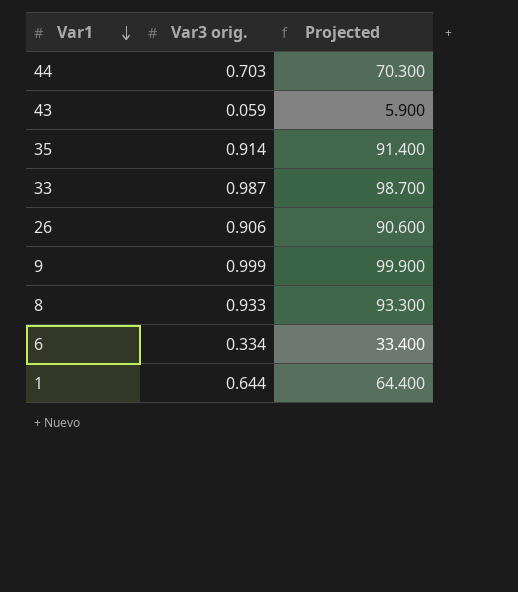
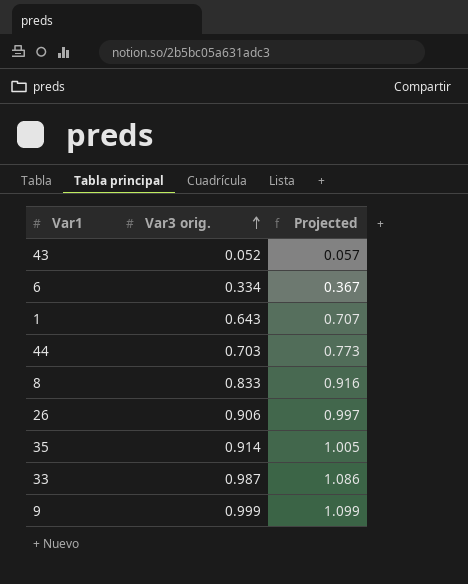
row order: Var1 descending -> Var3 orig. ascending
column Projected | formula: [Var3 orig.] * 100 -> [Var3 orig.] * 1.1
43 | Var3 orig.: 0.059 -> 0.052
1 | Var3 orig.: 0.644 -> 0.643
8 | Var3 orig.: 0.933 -> 0.833

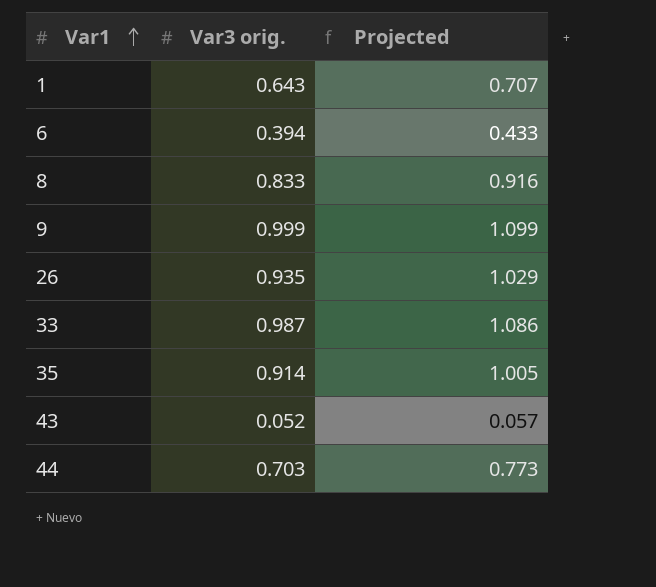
row order: Var3 orig. ascending -> Var1 ascending
6 | Var3 orig.: 0.334 -> 0.394
6 | Projected: 0.367 -> 0.433
26 | Var3 orig.: 0.906 -> 0.935
26 | Projected: 0.997 -> 1.029

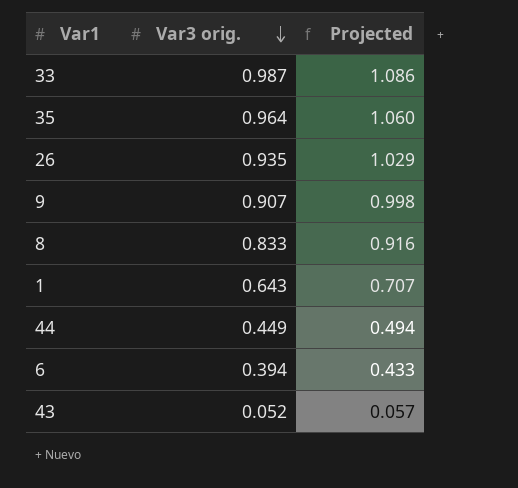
row order: Var1 ascending -> Var3 orig. descending
35 | Var3 orig.: 0.914 -> 0.964
35 | Projected: 1.005 -> 1.060
9 | Var3 orig.: 0.999 -> 0.907
9 | Projected: 1.099 -> 0.998
44 | Var3 orig.: 0.703 -> 0.449
44 | Projected: 0.773 -> 0.494

